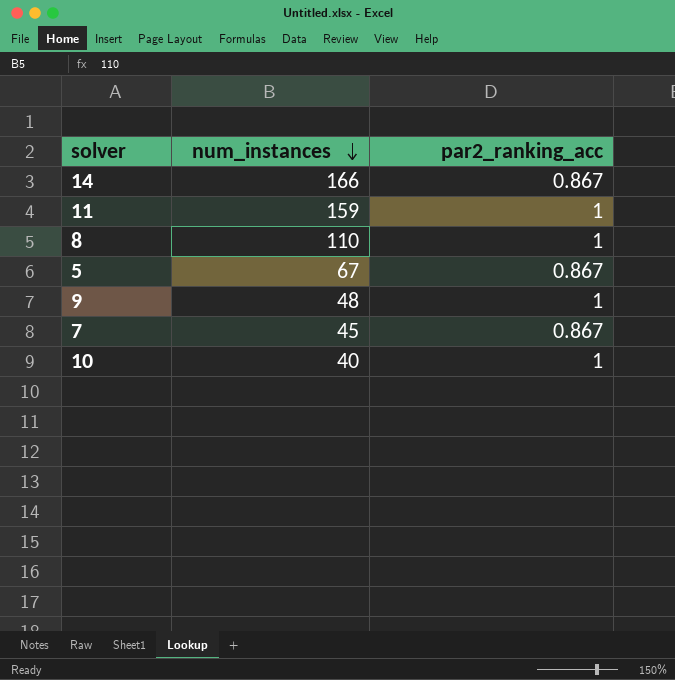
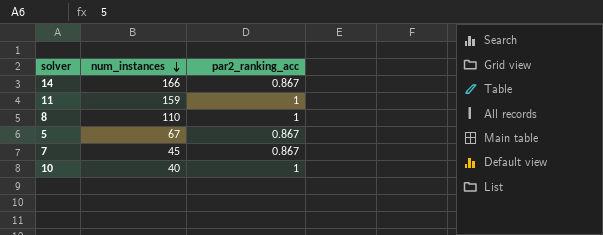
row 9: 48 | 1 -> none

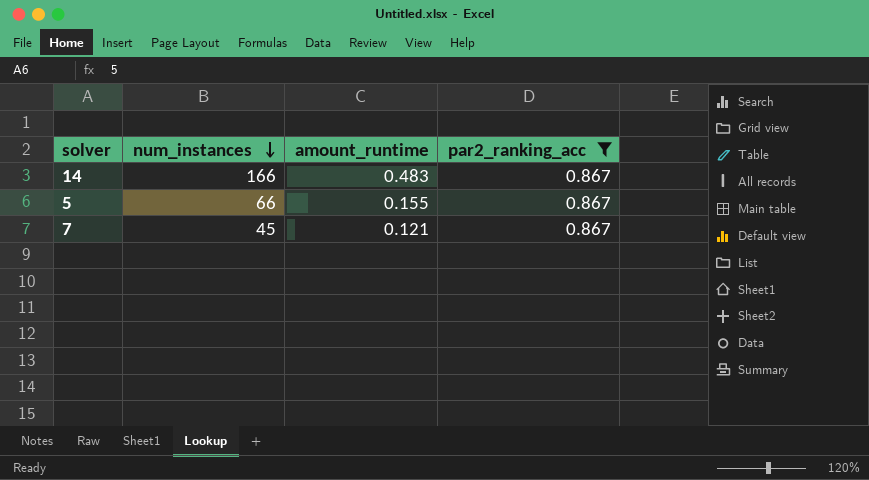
filter: none -> par2_ranking_acc = 0.867
column amount_runtime | position: none -> 3
5 | num_instances: 67 -> 66

